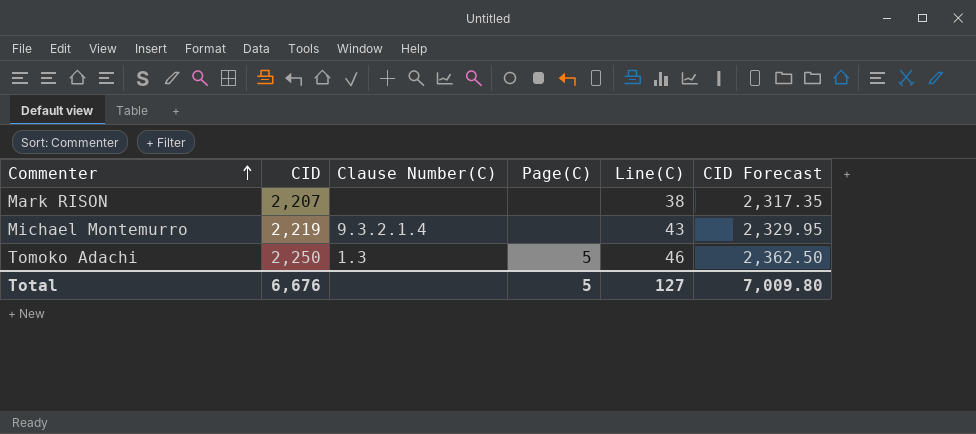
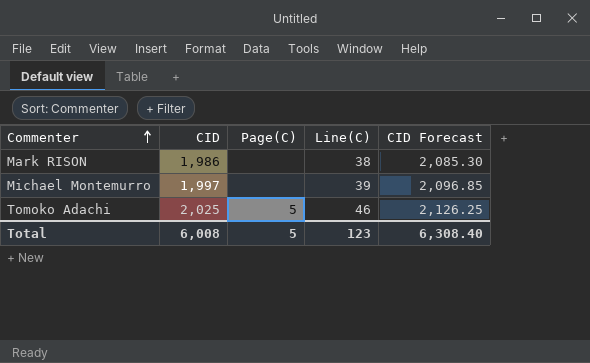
column Clause Number(C) | position: 3 -> none
Mark RISON | CID: 2,207 -> 1,986
Mark RISON | CID Forecast: 2,317.35 -> 2,085.30
Michael Montemurro | CID: 2,219 -> 1,997
Michael Montemurro | Line(C): 43 -> 39
Michael Montemurro | CID Forecast: 2,329.95 -> 2,096.85
Tomoko Adachi | CID: 2,250 -> 2,025
Tomoko Adachi | CID Forecast: 2,362.50 -> 2,126.25
Total | CID: 6,676 -> 6,008
Total | Line(C): 127 -> 123
Total | CID Forecast: 7,009.80 -> 6,308.40

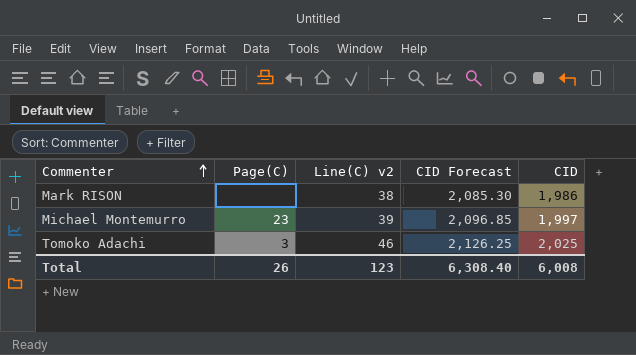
column name: Line(C) -> Line(C) v2
column CID | position: 2 -> 5
Michael Montemurro | Page(C): none -> 23
Tomoko Adachi | Page(C): 5 -> 3
Total | Page(C): 5 -> 26

